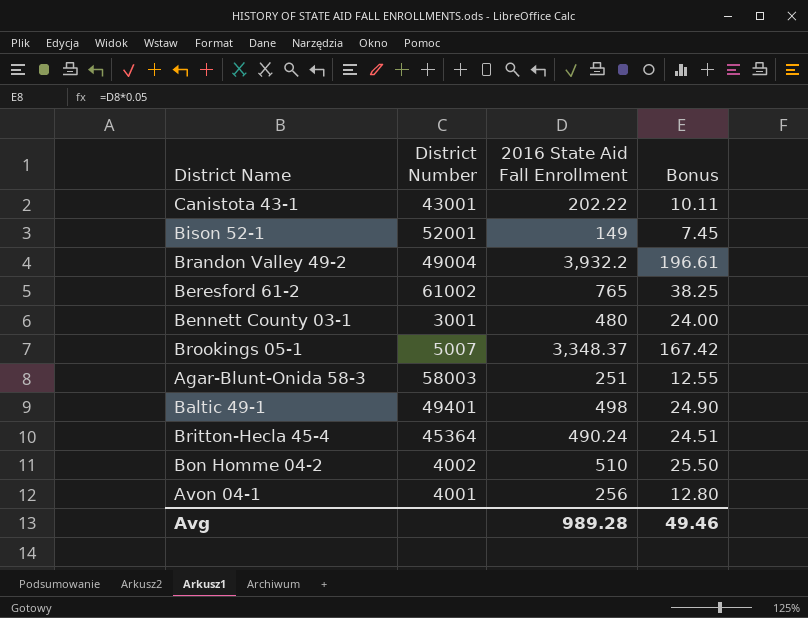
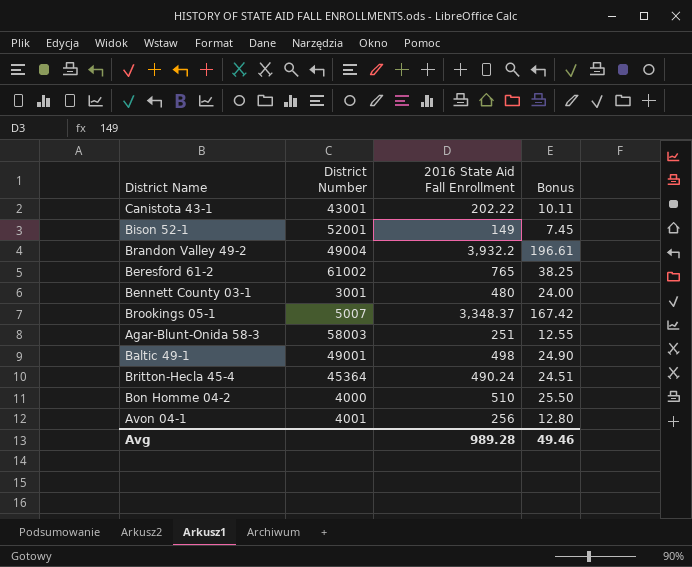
Baltic 49-1 | District Number: 49401 -> 49001
Bon Homme 04-2 | District Number: 4002 -> 4000

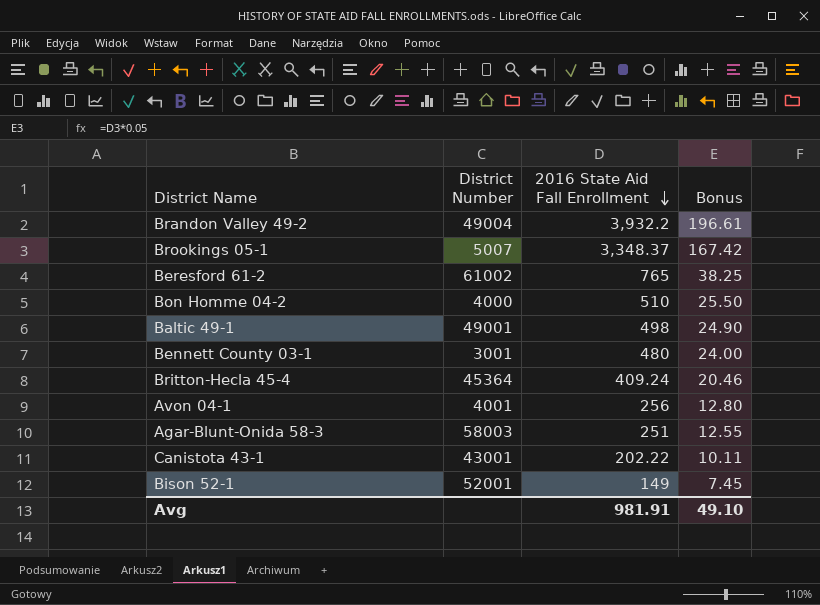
row order: none -> 2016 State Aid Fall Enrollment descending
Britton-Hecla 45-4 | 2016 State Aid Fall Enrollment: 490.24 -> 409.24
Britton-Hecla 45-4 | Bonus: 24.51 -> 20.46
Avg | 2016 State Aid Fall Enrollment: 989.28 -> 981.91
Avg | Bonus: 49.46 -> 49.10

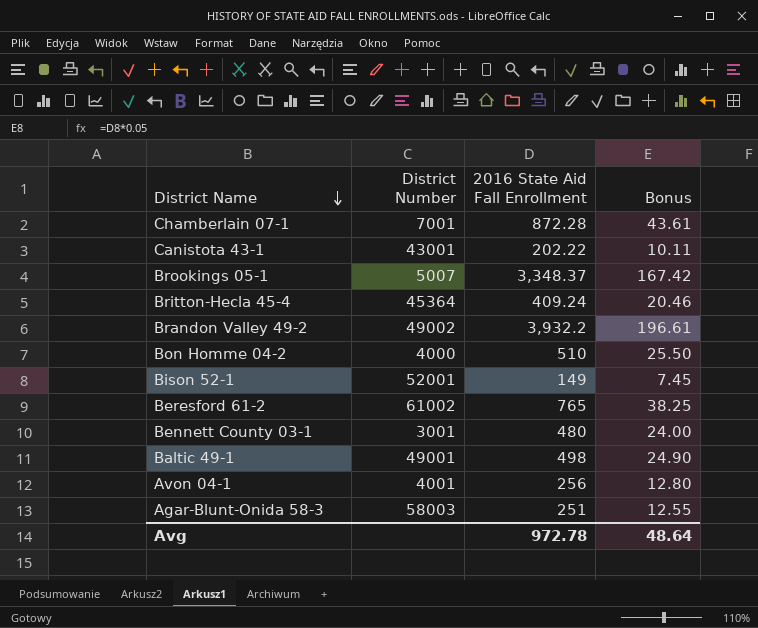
row order: 2016 State Aid Fall Enrollment descending -> District Name descending
row Chamberlain 07-1: none -> 7001 | 872.28 | 43.61
Brandon Valley 49-2 | District Number: 49004 -> 49002
Avg | 2016 State Aid Fall Enrollment: 981.91 -> 972.78
Avg | Bonus: 49.10 -> 48.64

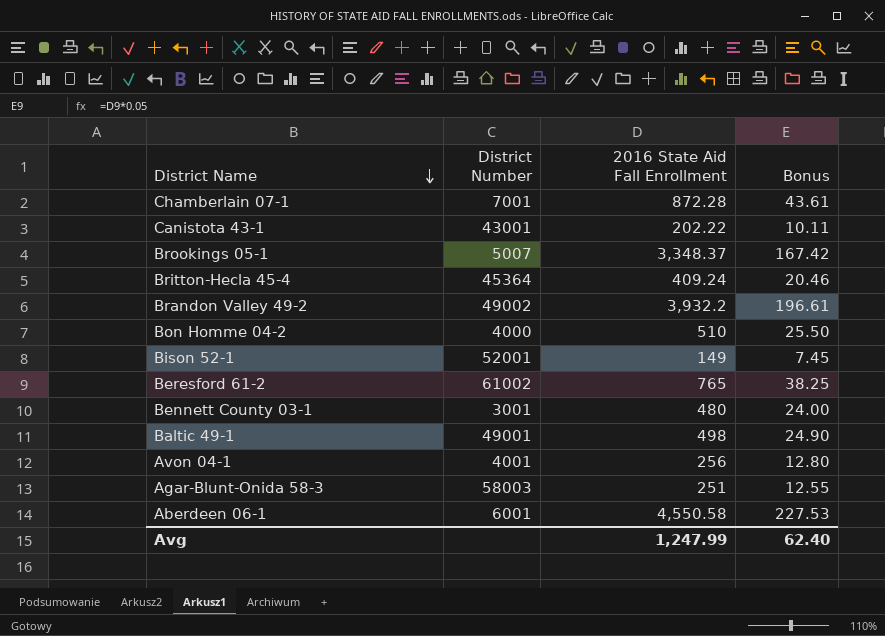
row Aberdeen 06-1: none -> 6001 | 4,550.58 | 227.53
Avg | 2016 State Aid Fall Enrollment: 972.78 -> 1,247.99
Avg | Bonus: 48.64 -> 62.40

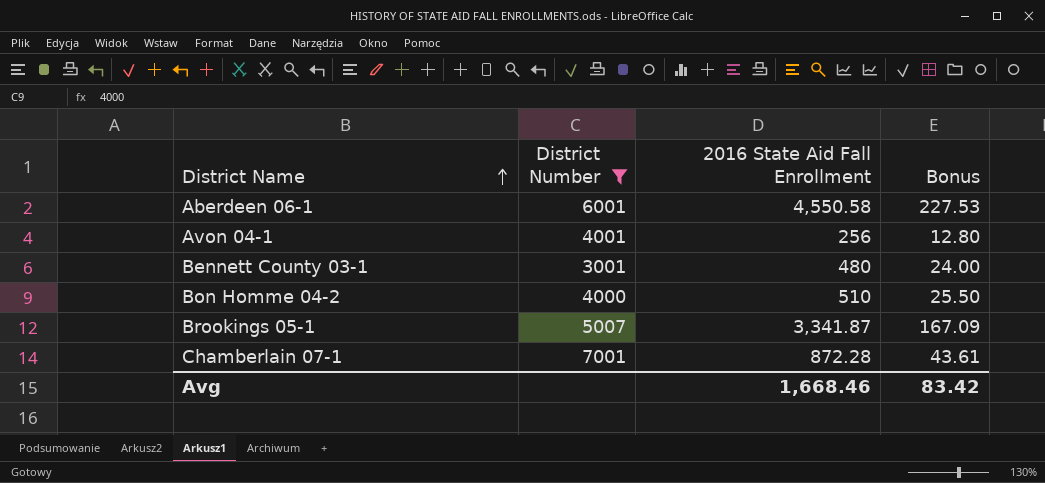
filter: none -> District Number <= 7001
row order: District Name descending -> District Name ascending
Brookings 05-1 | 2016 State Aid Fall Enrollment: 3,348.37 -> 3,341.87
Brookings 05-1 | Bonus: 167.42 -> 167.09
Avg | 2016 State Aid Fall Enrollment: 1,247.99 -> 1,668.46
Avg | Bonus: 62.40 -> 83.42

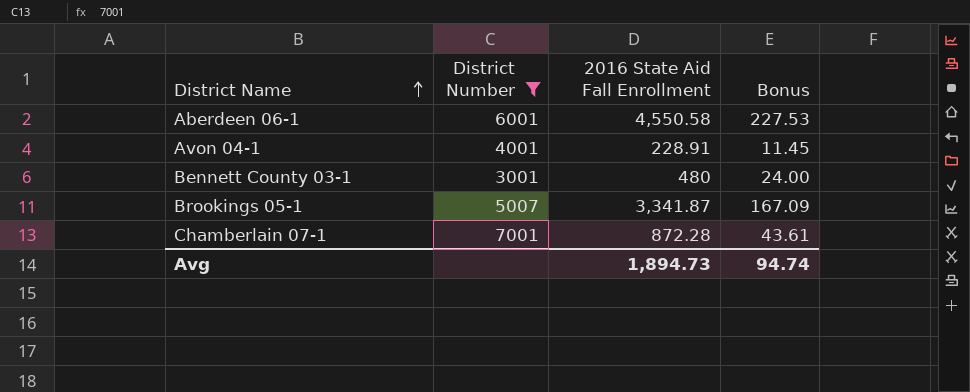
row Bon Homme 04-2: 4000 | 510 | 25.50 -> none
Avon 04-1 | 2016 State Aid Fall Enrollment: 256 -> 228.91
Avon 04-1 | Bonus: 12.80 -> 11.45
Avg | 2016 State Aid Fall Enrollment: 1,668.46 -> 1,894.73
Avg | Bonus: 83.42 -> 94.74

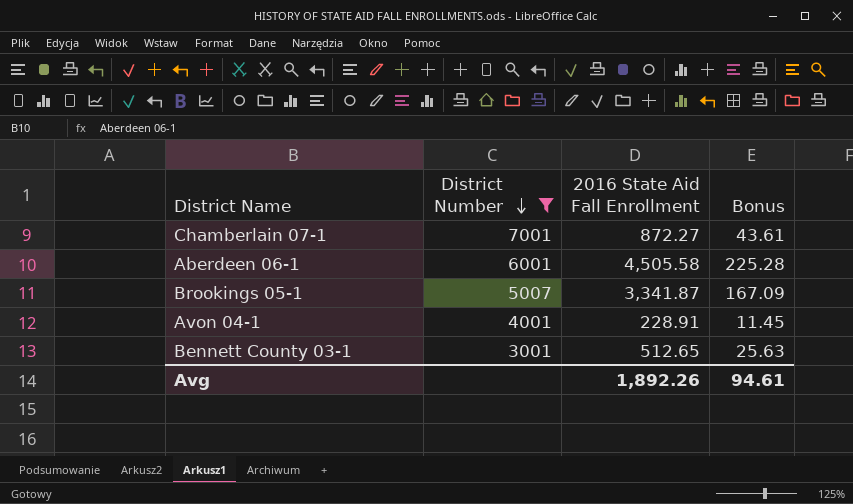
row order: District Name ascending -> District Number descending
Chamberlain 07-1 | 2016 State Aid Fall Enrollment: 872.28 -> 872.27
Aberdeen 06-1 | 2016 State Aid Fall Enrollment: 4,550.58 -> 4,505.58
Aberdeen 06-1 | Bonus: 227.53 -> 225.28
Bennett County 03-1 | 2016 State Aid Fall Enrollment: 480 -> 512.65
Bennett County 03-1 | Bonus: 24.00 -> 25.63
Avg | 2016 State Aid Fall Enrollment: 1,894.73 -> 1,892.26
Avg | Bonus: 94.74 -> 94.61

